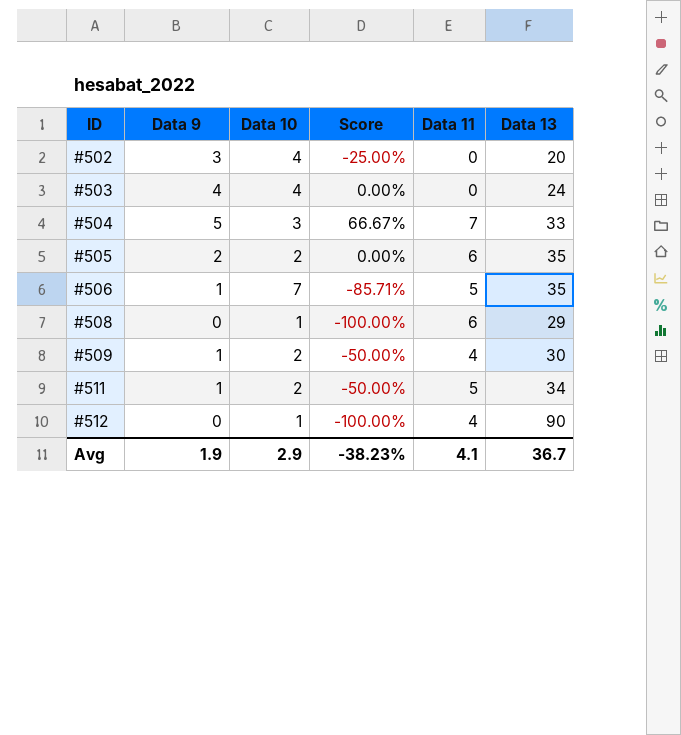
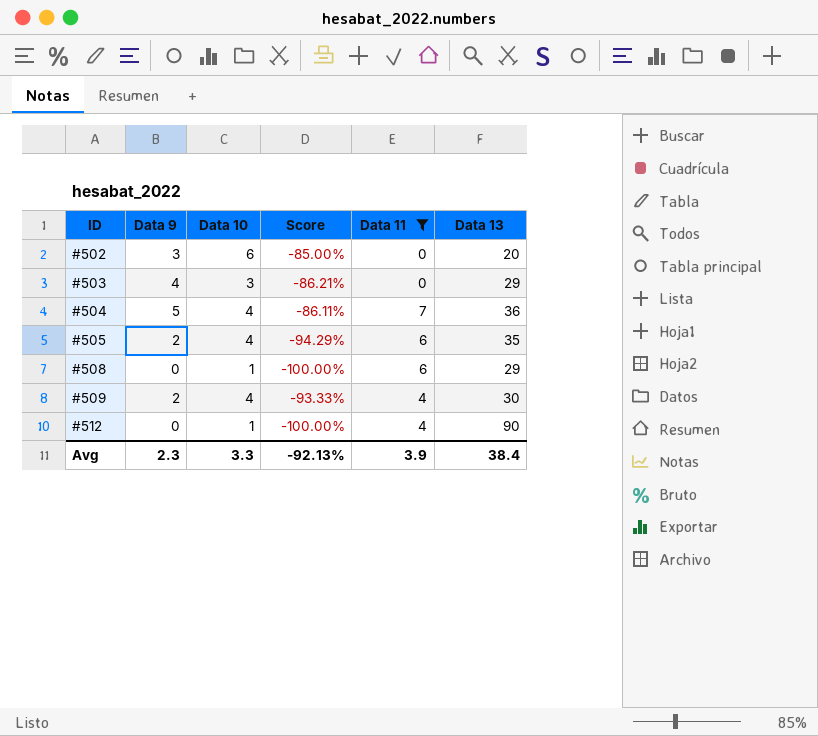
filter: none -> Data 11 != 5
column Score | formula: ([Data 9] - [Data 10]) / [Data 10] -> ([Data 9] - [Data 13]) / [Data 13]
#502 | Data 10: 4 -> 6
#503 | Data 10: 4 -> 3
#503 | Data 13: 24 -> 29
#504 | Data 10: 3 -> 4
#504 | Data 13: 33 -> 36
#505 | Data 10: 2 -> 4
#509 | Data 9: 1 -> 2
#509 | Data 10: 2 -> 4
Avg | Data 9: 1.9 -> 2.3
Avg | Data 10: 2.9 -> 3.3
Avg | Score: -38.23% -> -92.13%
Avg | Data 11: 4.1 -> 3.9
Avg | Data 13: 36.7 -> 38.4

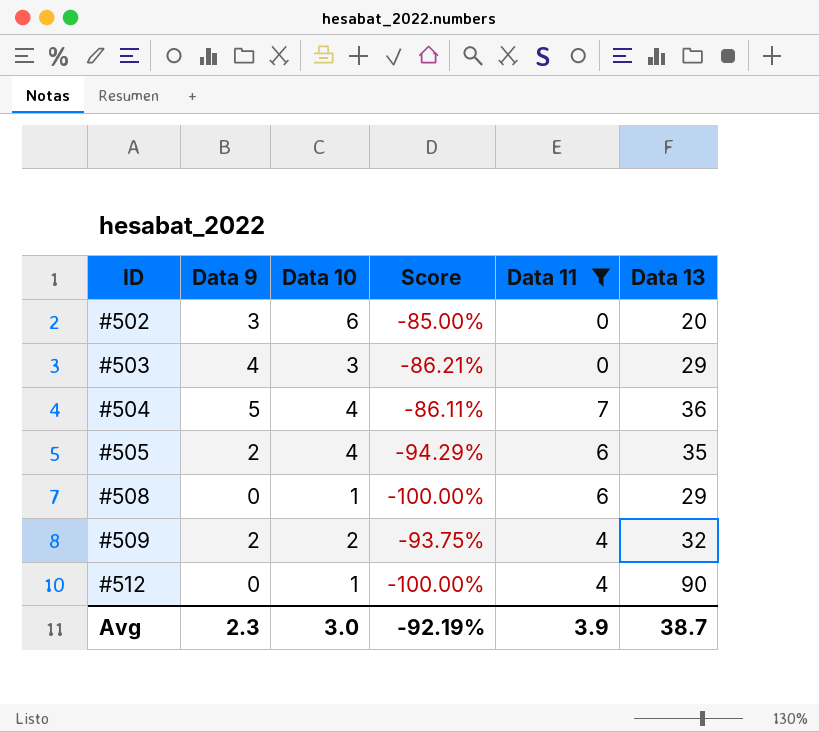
#509 | Data 10: 4 -> 2
#509 | Score: -93.33% -> -93.75%
#509 | Data 13: 30 -> 32
Avg | Data 10: 3.3 -> 3.0
Avg | Score: -92.13% -> -92.19%
Avg | Data 13: 38.4 -> 38.7

